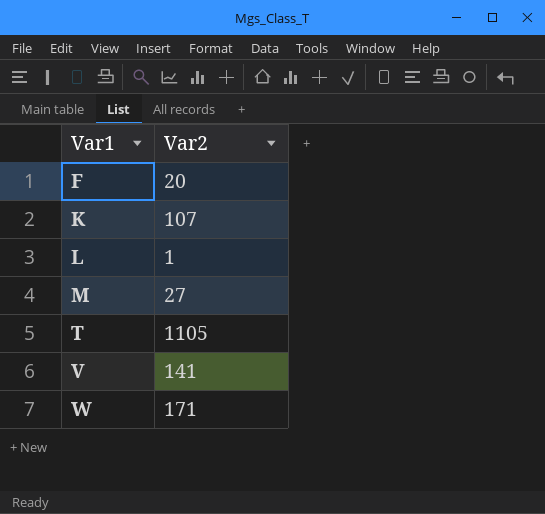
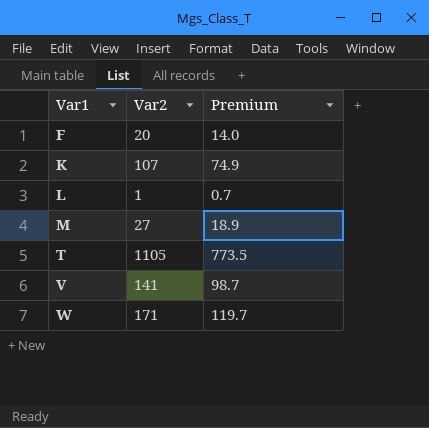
column Premium | formula: none -> [Var2] * 0.7

